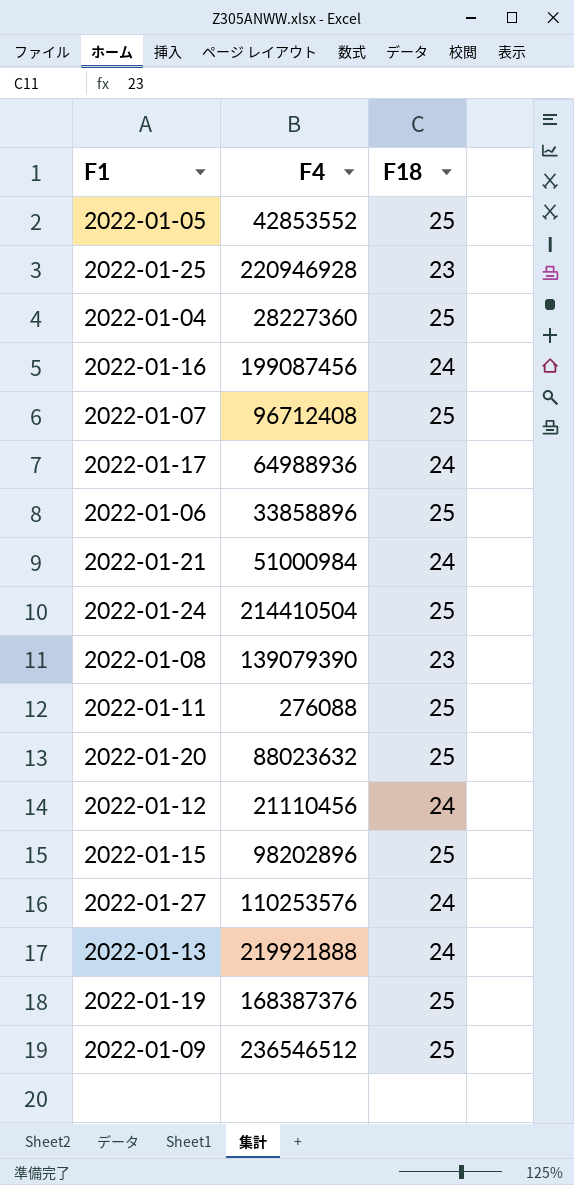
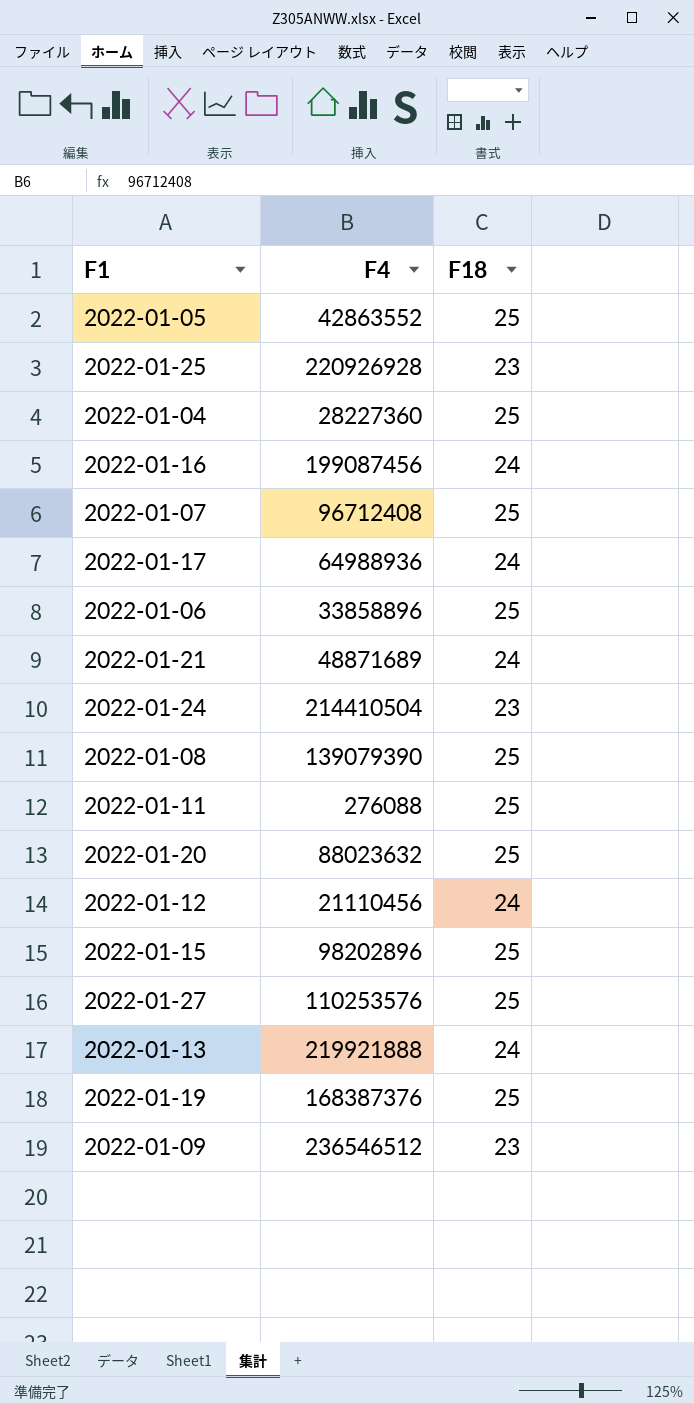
2022-01-05 | F4: 42853552 -> 42863552
2022-01-25 | F4: 220946928 -> 220926928
2022-01-21 | F4: 51000984 -> 48871689
2022-01-24 | F18: 25 -> 23
2022-01-08 | F18: 23 -> 25
2022-01-27 | F18: 24 -> 25
2022-01-09 | F18: 25 -> 23

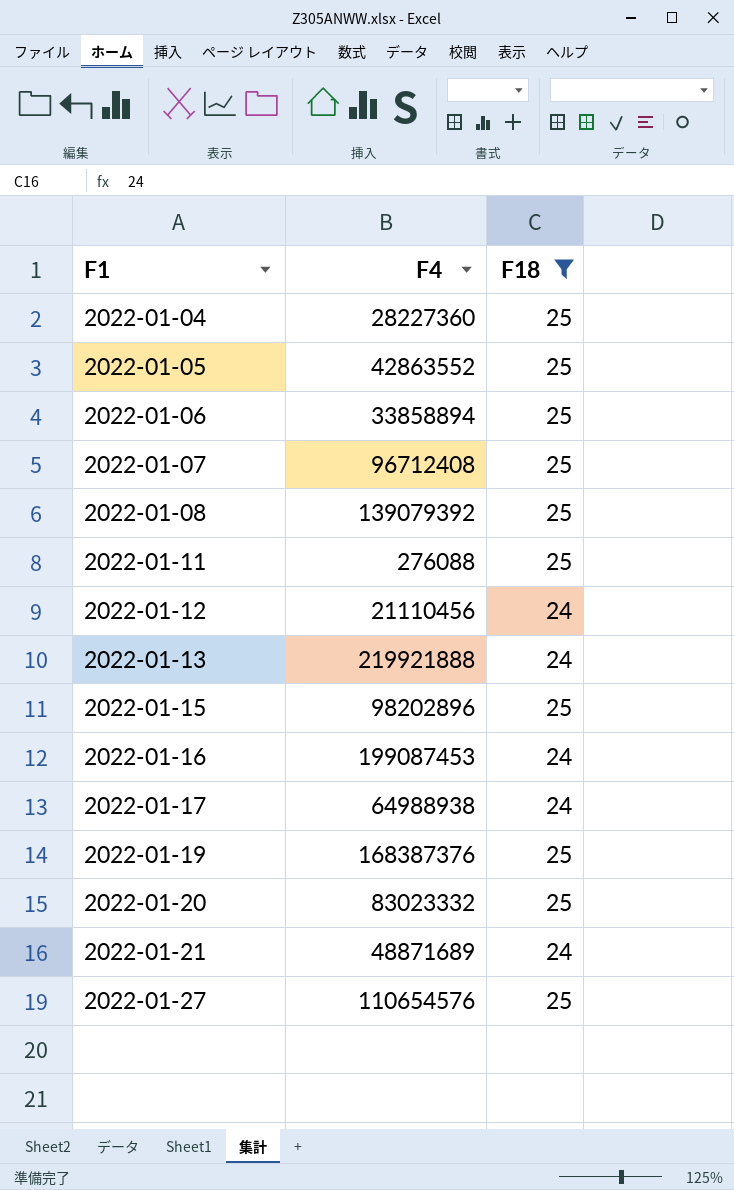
filter: none -> F18 != 23
row order: none -> F1 ascending
2022-01-06 | F4: 33858896 -> 33858894
2022-01-08 | F4: 139079390 -> 139079392
2022-01-16 | F4: 199087456 -> 199087453
2022-01-17 | F4: 64988936 -> 64988938
2022-01-20 | F4: 88023632 -> 83023332
2022-01-27 | F4: 110253576 -> 110654576

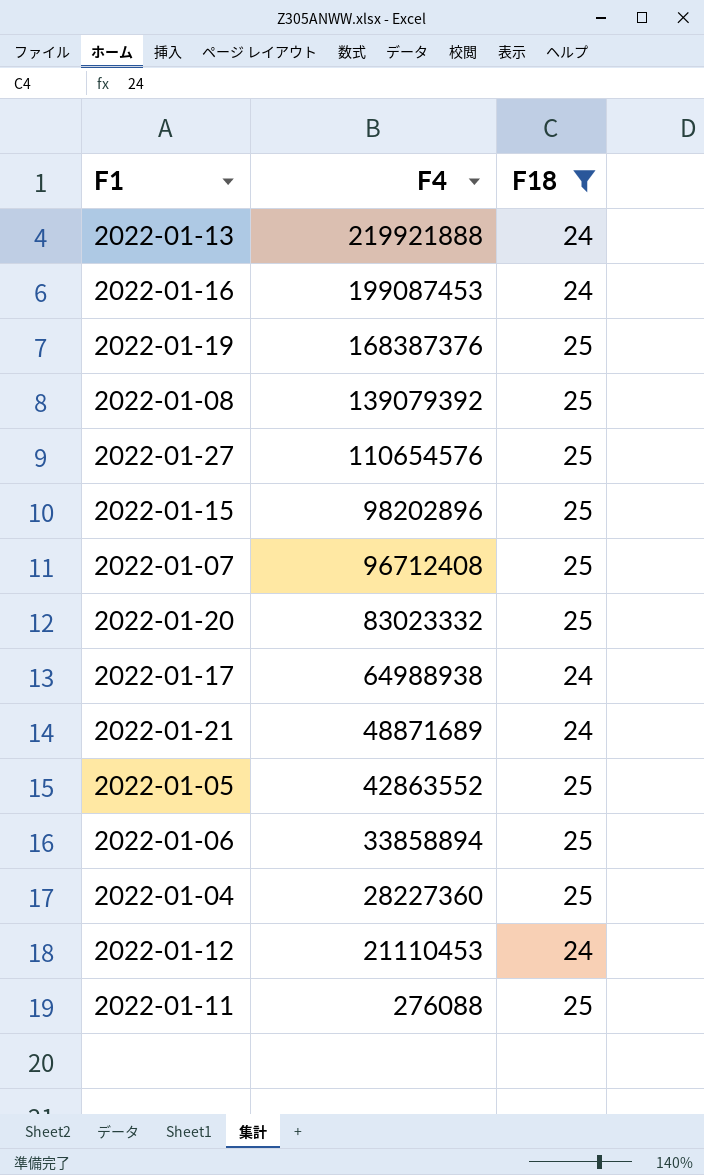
row order: F1 ascending -> F4 descending
2022-01-12 | F4: 21110456 -> 21110453

